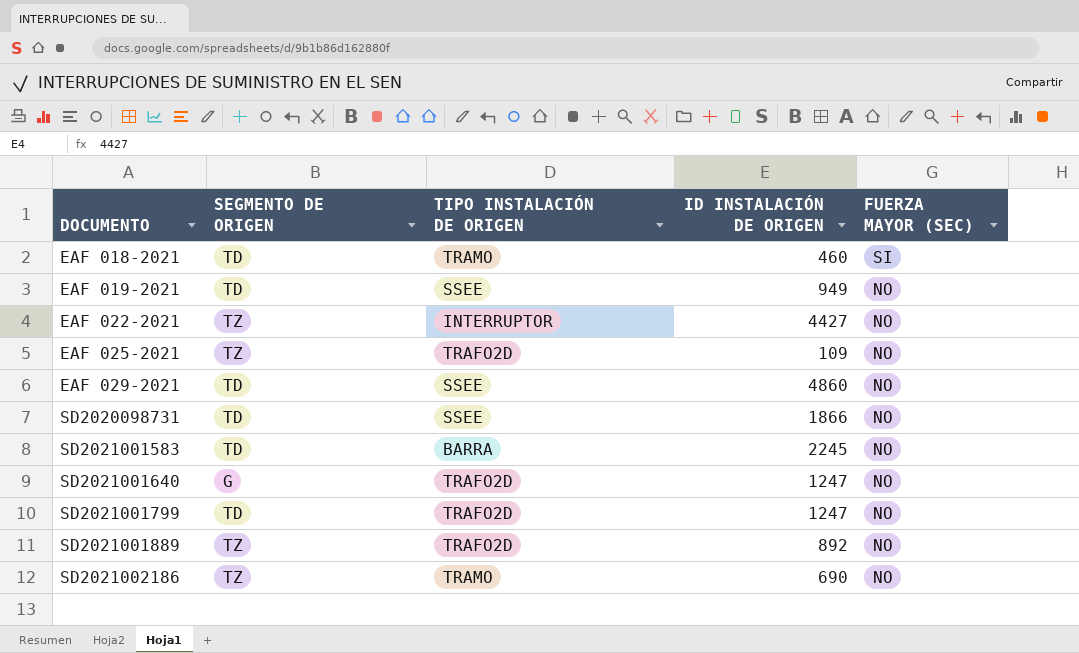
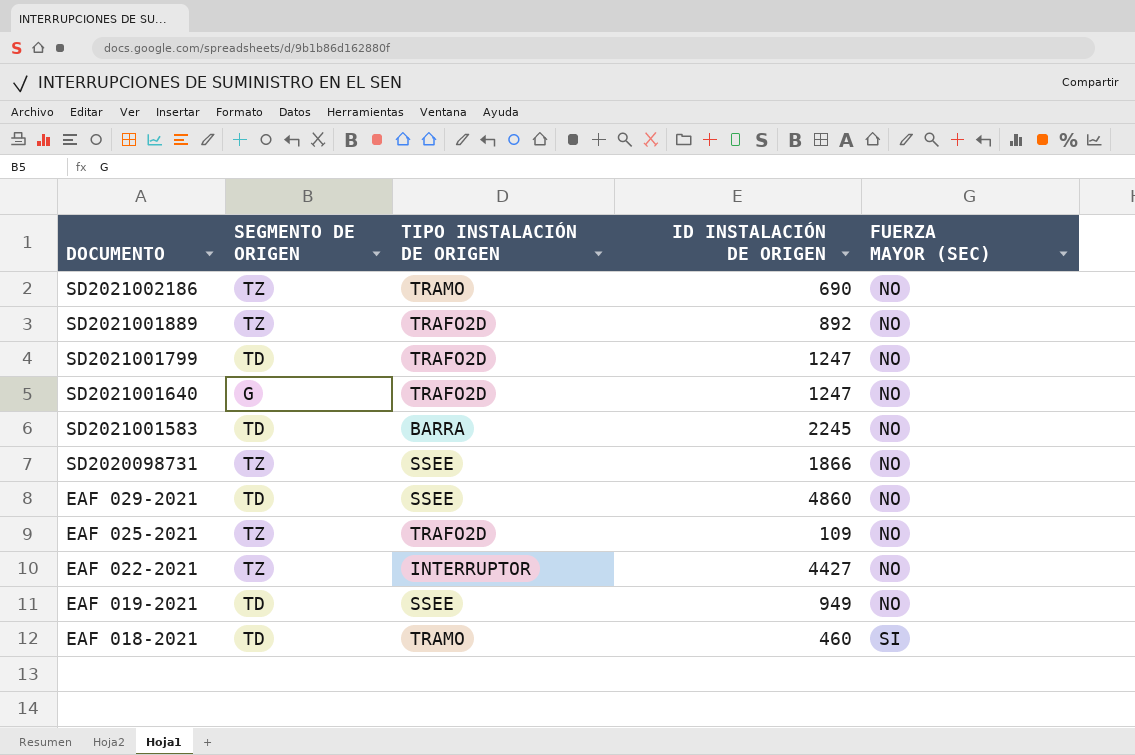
row order: DOCUMENTO ascending -> DOCUMENTO descending
SD2020098731 | SEGMENTO DE ORIGEN: TD -> TZ

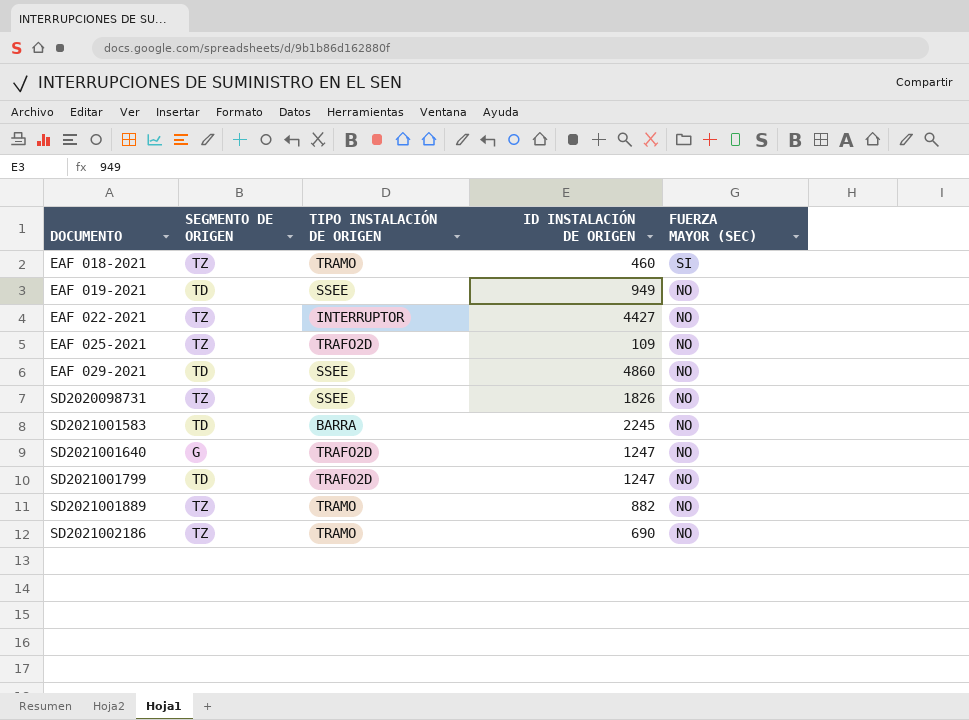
row order: DOCUMENTO descending -> DOCUMENTO ascending
EAF 018-2021 | SEGMENTO DE ORIGEN: TD -> TZ
SD2020098731 | ID INSTALACIÓN DE ORIGEN: 1866 -> 1826
SD2021001889 | TIPO INSTALACIÓN DE ORIGEN: TRAFO2D -> TRAMO
SD2021001889 | ID INSTALACIÓN DE ORIGEN: 892 -> 882

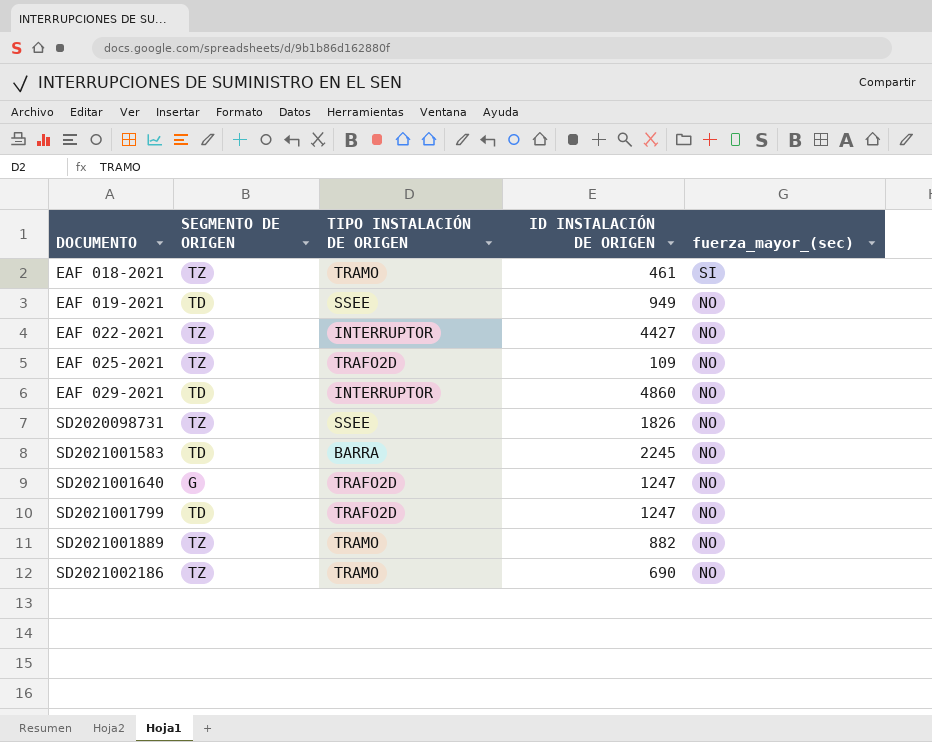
column name: FUERZA MAYOR (SEC) -> fuerza_mayor_(sec)
EAF 018-2021 | ID INSTALACIÓN DE ORIGEN: 460 -> 461
EAF 029-2021 | TIPO INSTALACIÓN DE ORIGEN: SSEE -> INTERRUPTOR

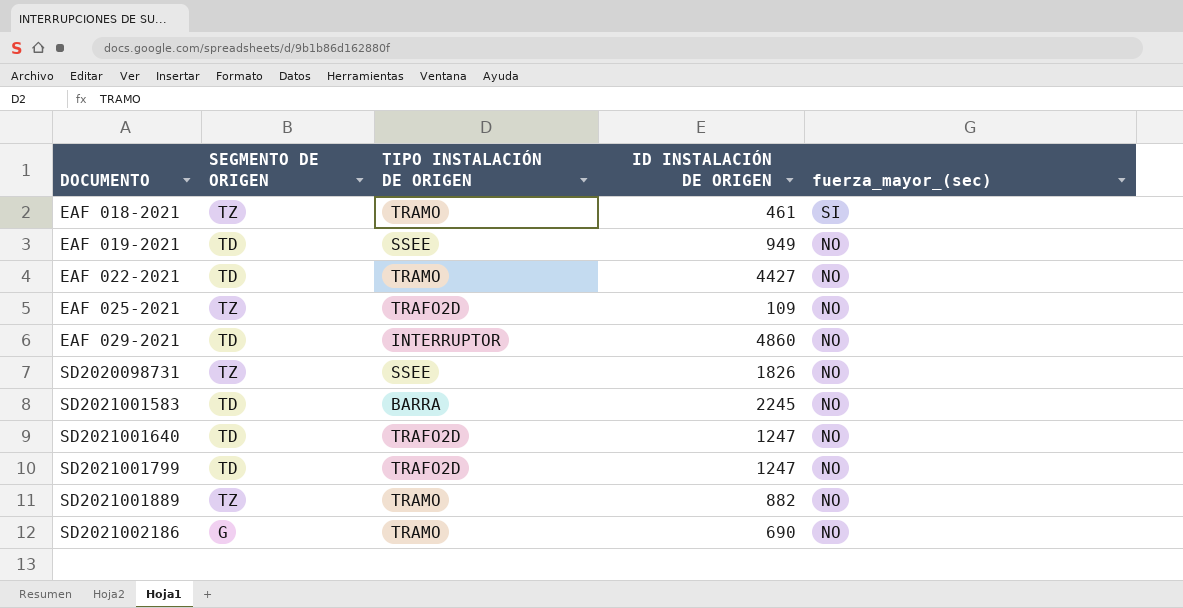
EAF 022-2021 | SEGMENTO DE ORIGEN: TZ -> TD
EAF 022-2021 | TIPO INSTALACIÓN DE ORIGEN: INTERRUPTOR -> TRAMO
SD2021001640 | SEGMENTO DE ORIGEN: G -> TD
SD2021002186 | SEGMENTO DE ORIGEN: TZ -> G

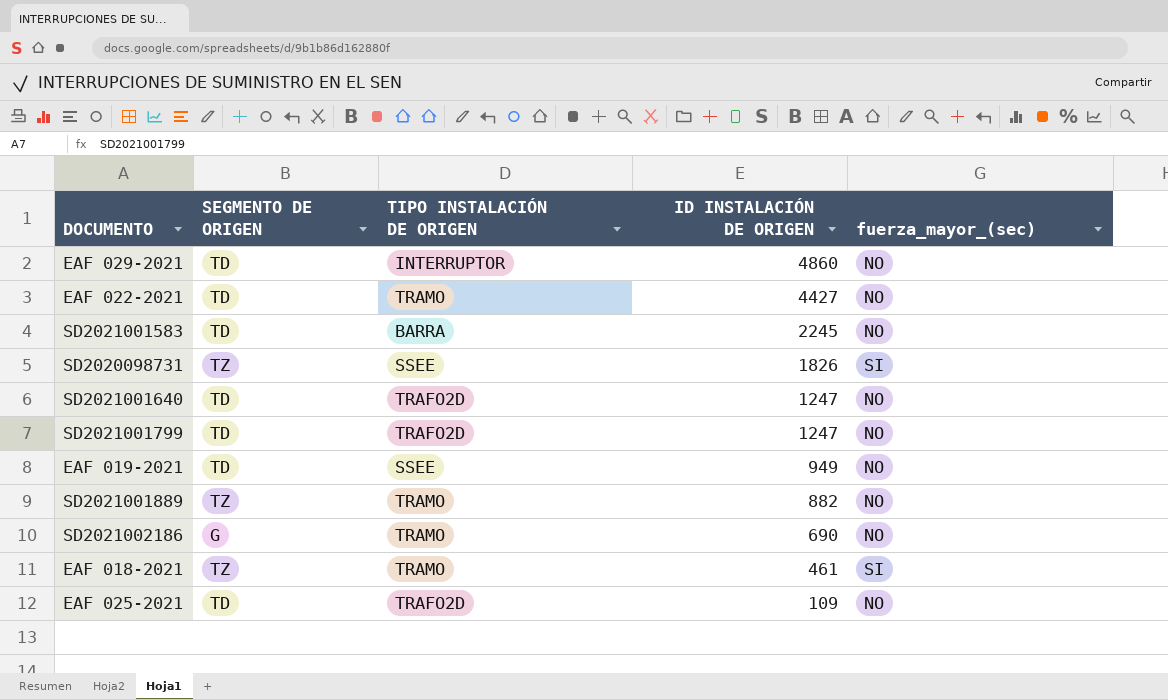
row order: DOCUMENTO ascending -> ID INSTALACIÓN DE ORIGEN descending
SD2020098731 | fuerza_mayor_(sec): NO -> SI
EAF 025-2021 | SEGMENTO DE ORIGEN: TZ -> TD

